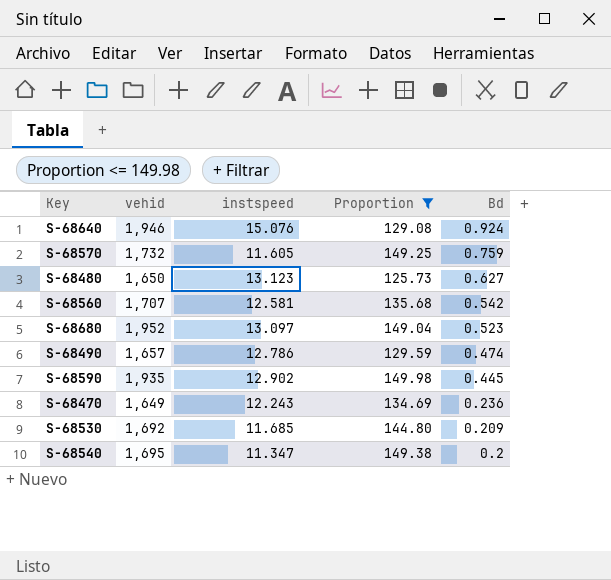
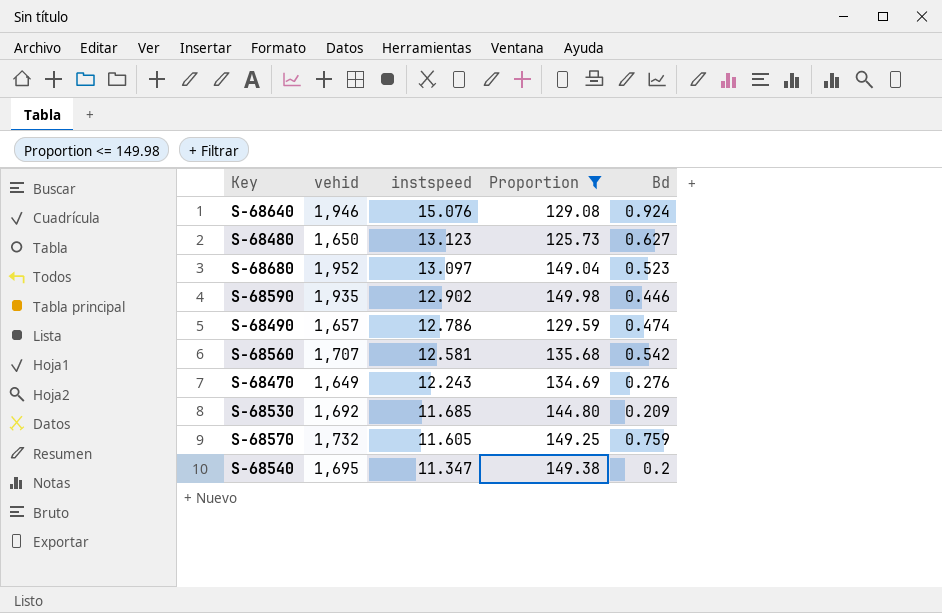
row order: Bd descending -> instspeed descending
S-68590 | Bd: 0.445 -> 0.446
S-68470 | Bd: 0.236 -> 0.276

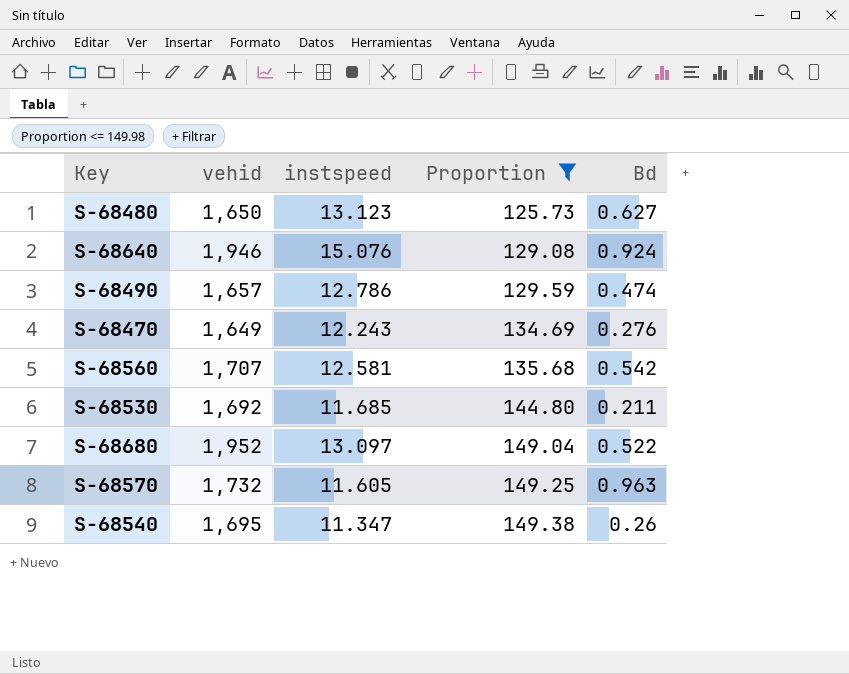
row order: instspeed descending -> Proportion ascending
row S-68590: 1,935 | 12.902 | 149.98 | 0.446 -> none
S-68530 | Bd: 0.209 -> 0.211
S-68680 | Bd: 0.523 -> 0.522
S-68570 | Bd: 0.759 -> 0.963
S-68540 | Bd: 0.2 -> 0.26

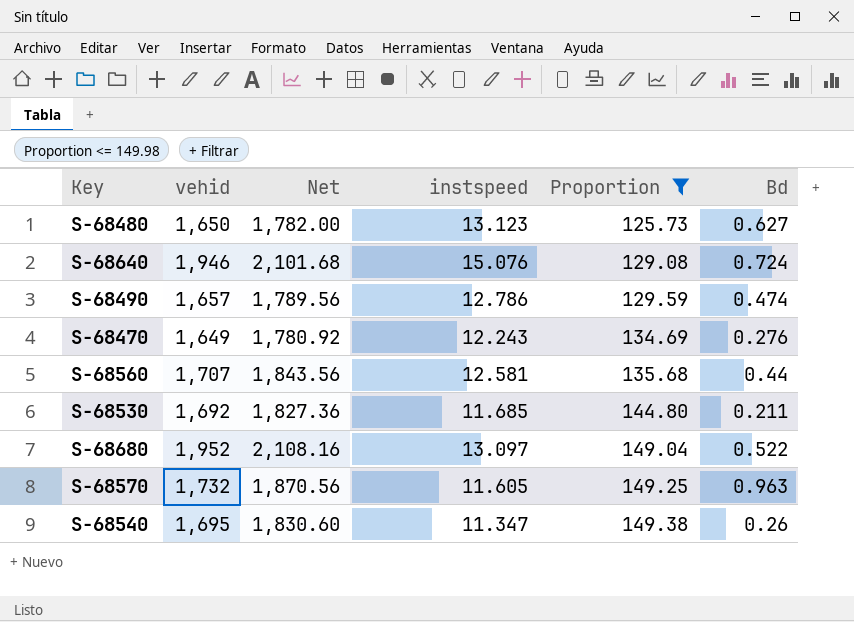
column Net | formula: none -> [vehid] * 1.08
S-68640 | Bd: 0.924 -> 0.724
S-68560 | Bd: 0.542 -> 0.44

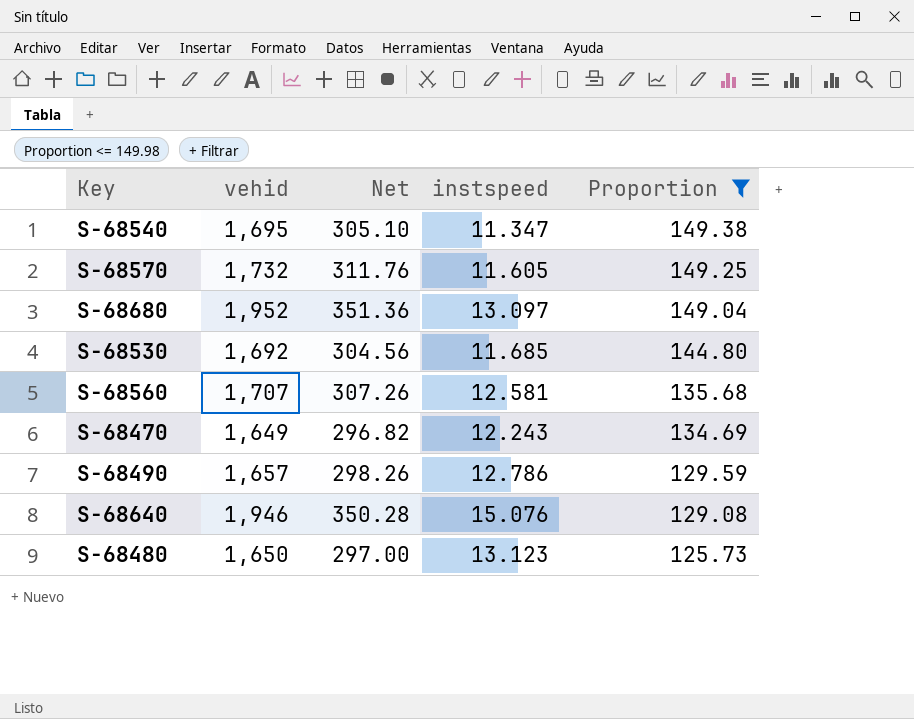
row order: Proportion ascending -> Proportion descending
column Bd | position: 6 -> none
column Net | formula: [vehid] * 1.08 -> [vehid] * 0.18

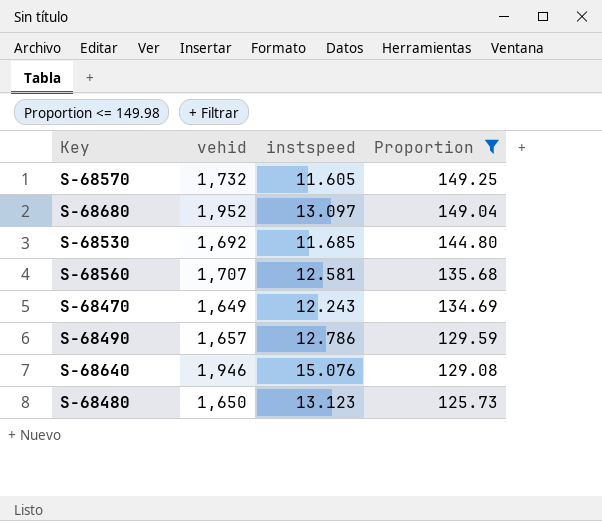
column Net | formula: [vehid] * 0.18 -> none
row S-68540: 1,695 | 305.10 | 11.347 | 149.38 -> none

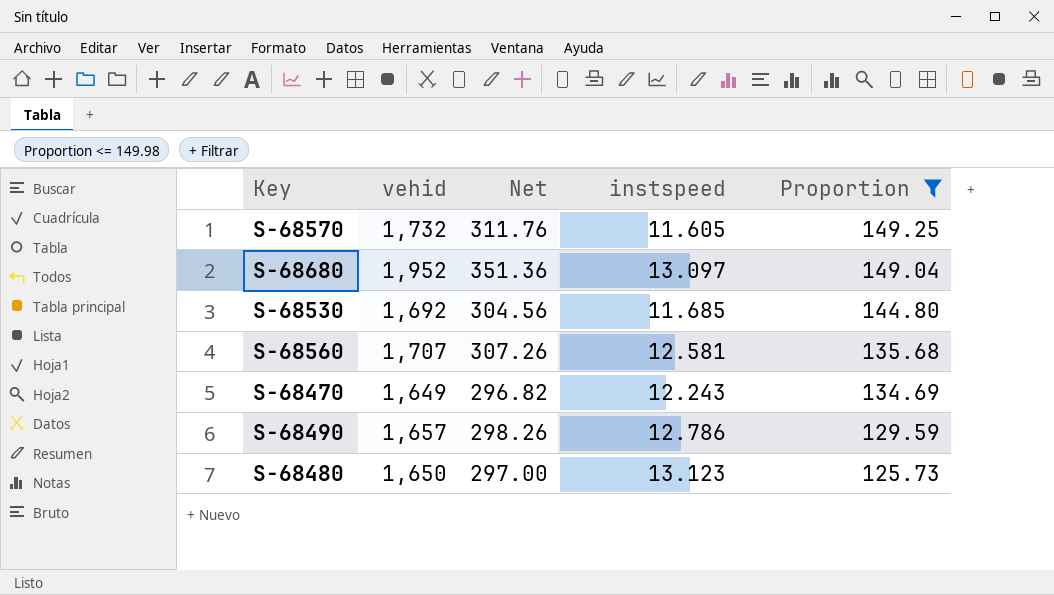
column Net | formula: none -> [vehid] * 0.18
row S-68640: 1,946 | 15.076 | 129.08 -> none

